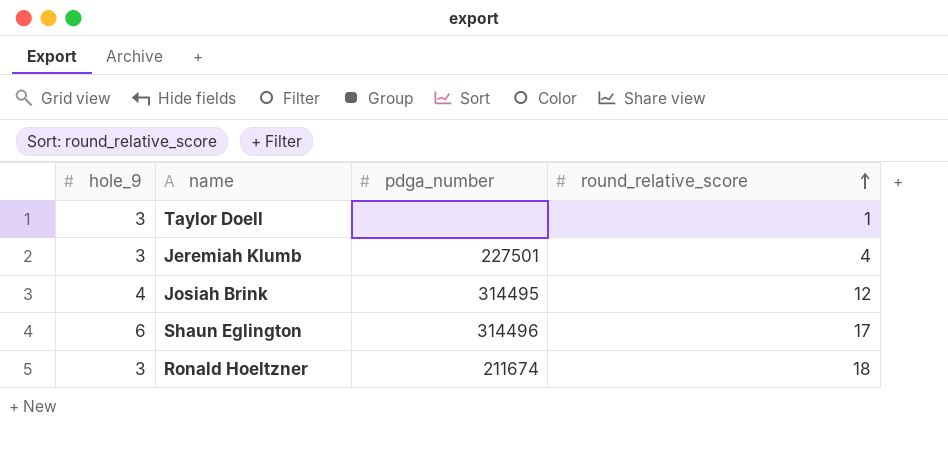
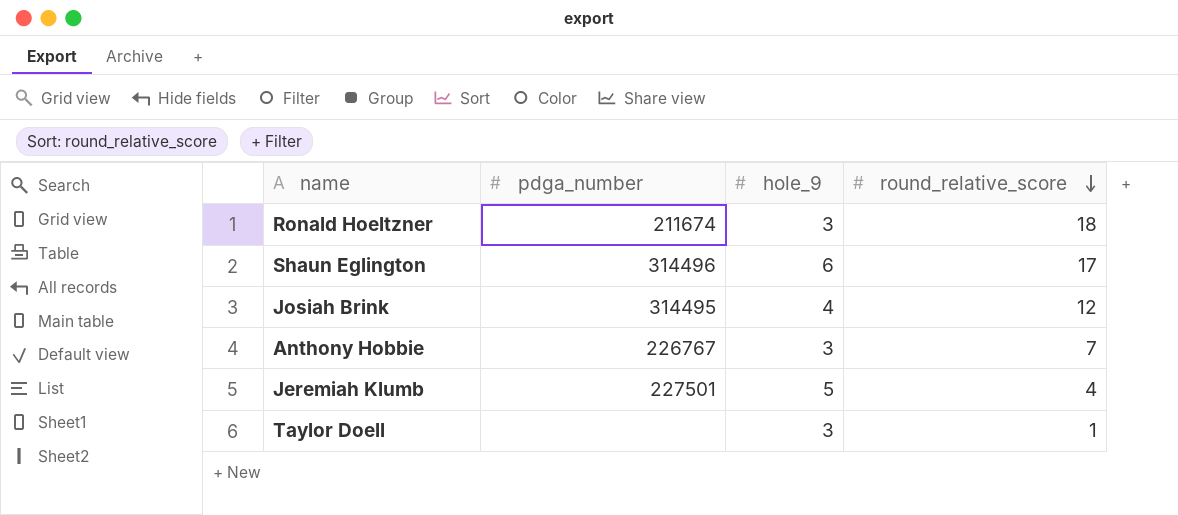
row order: round_relative_score ascending -> round_relative_score descending
column hole_9 | position: 1 -> 3
row Anthony Hobbie: none -> 226767 | 3 | 7
Jeremiah Klumb | hole_9: 3 -> 5

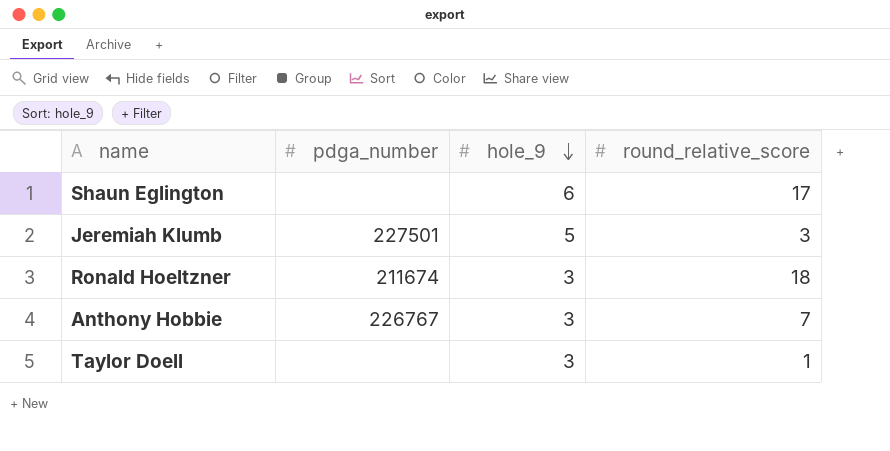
row order: round_relative_score descending -> hole_9 descending
row Josiah Brink: 314495 | 4 | 12 -> none
Shaun Eglington | pdga_number: 314496 -> none
Jeremiah Klumb | round_relative_score: 4 -> 3

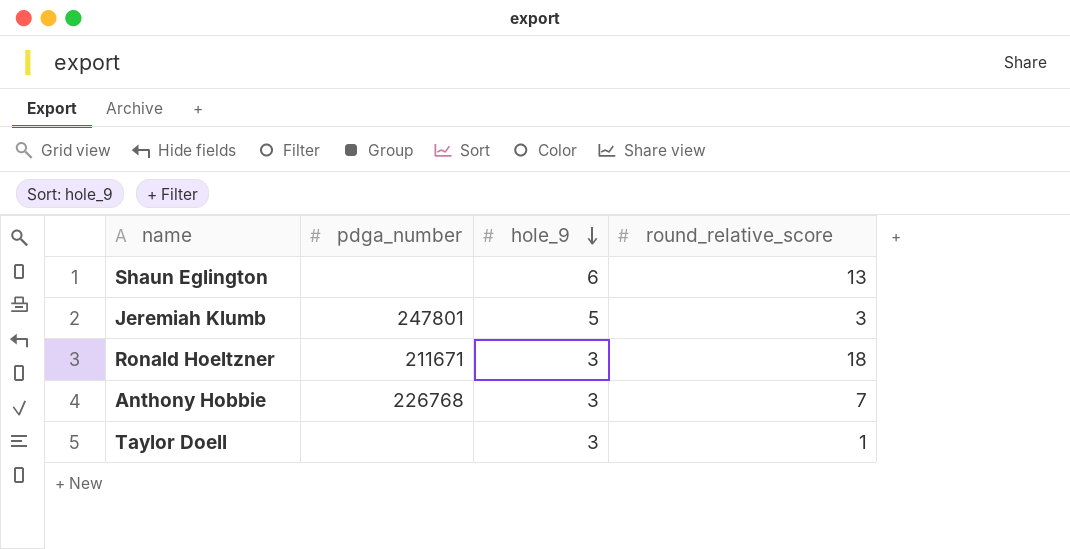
Shaun Eglington | round_relative_score: 17 -> 13
Jeremiah Klumb | pdga_number: 227501 -> 247801
Ronald Hoeltzner | pdga_number: 211674 -> 211671
Anthony Hobbie | pdga_number: 226767 -> 226768

